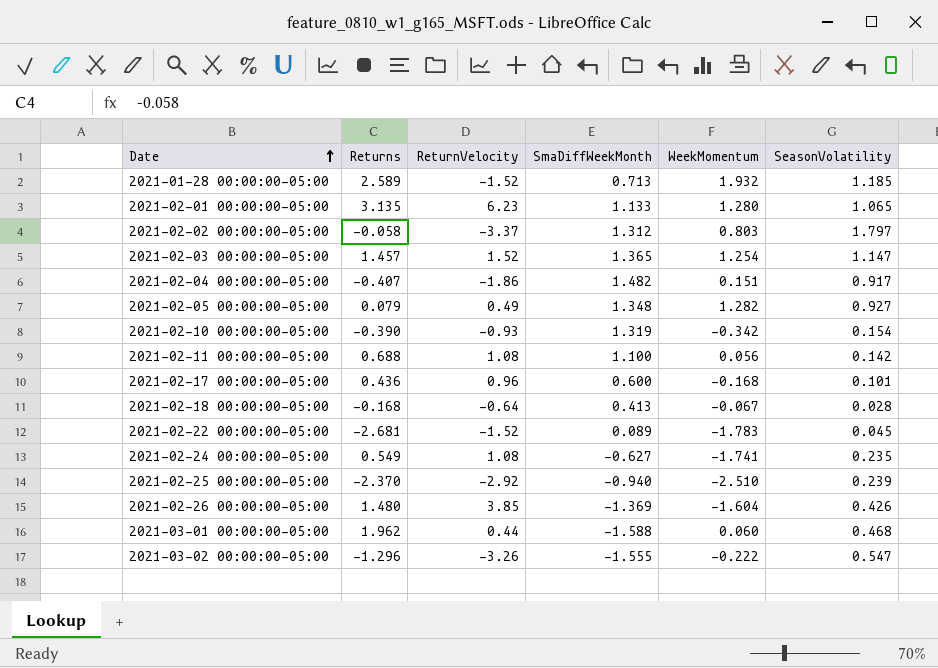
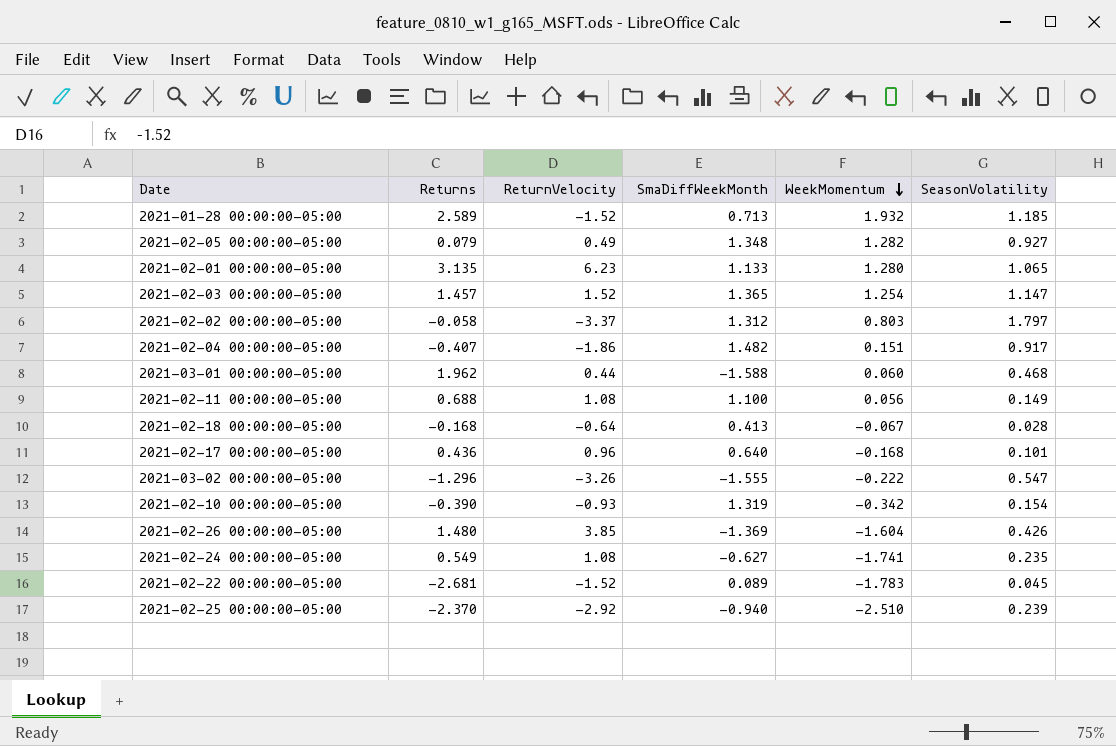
row order: Date ascending -> WeekMomentum descending
2021-02-11 00:00:00-05:00 | SeasonVolatility: 0.142 -> 0.149
2021-02-17 00:00:00-05:00 | SmaDiffWeekMonth: 0.600 -> 0.640

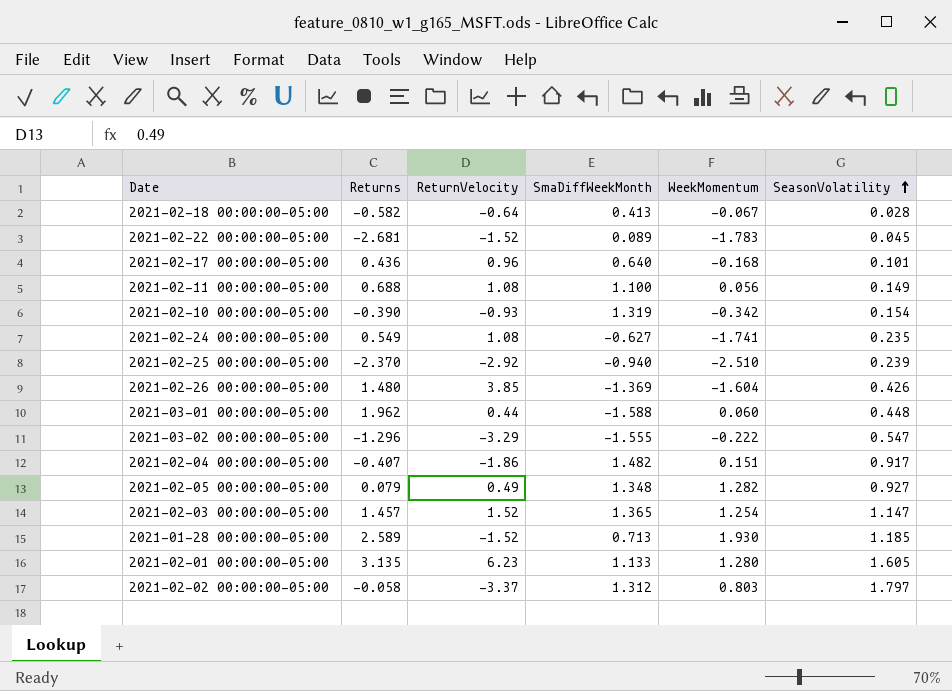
row order: WeekMomentum descending -> SeasonVolatility ascending
2021-02-18 00:00:00-05:00 | Returns: -0.168 -> -0.582
2021-03-01 00:00:00-05:00 | SeasonVolatility: 0.468 -> 0.448
2021-03-02 00:00:00-05:00 | ReturnVelocity: -3.26 -> -3.29
2021-01-28 00:00:00-05:00 | WeekMomentum: 1.932 -> 1.930
2021-02-01 00:00:00-05:00 | SeasonVolatility: 1.065 -> 1.605

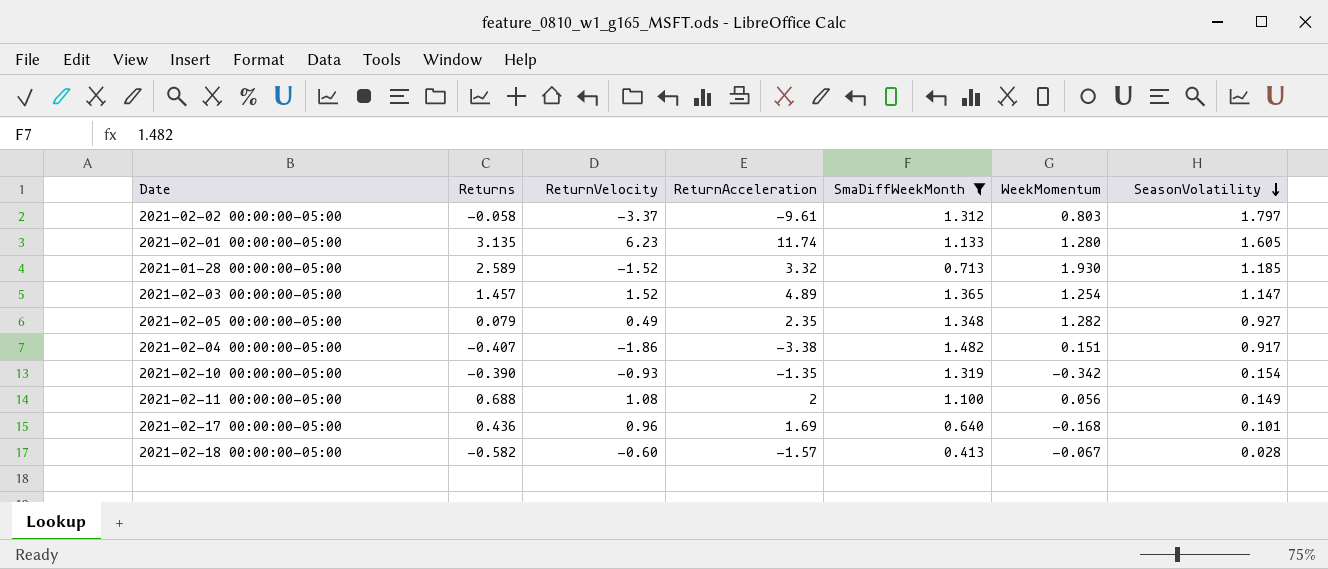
filter: none -> SmaDiffWeekMonth >= 0.413
row order: SeasonVolatility ascending -> SeasonVolatility descending
column ReturnAcceleration | position: none -> 4
2021-02-18 00:00:00-05:00 | ReturnVelocity: -0.64 -> -0.60

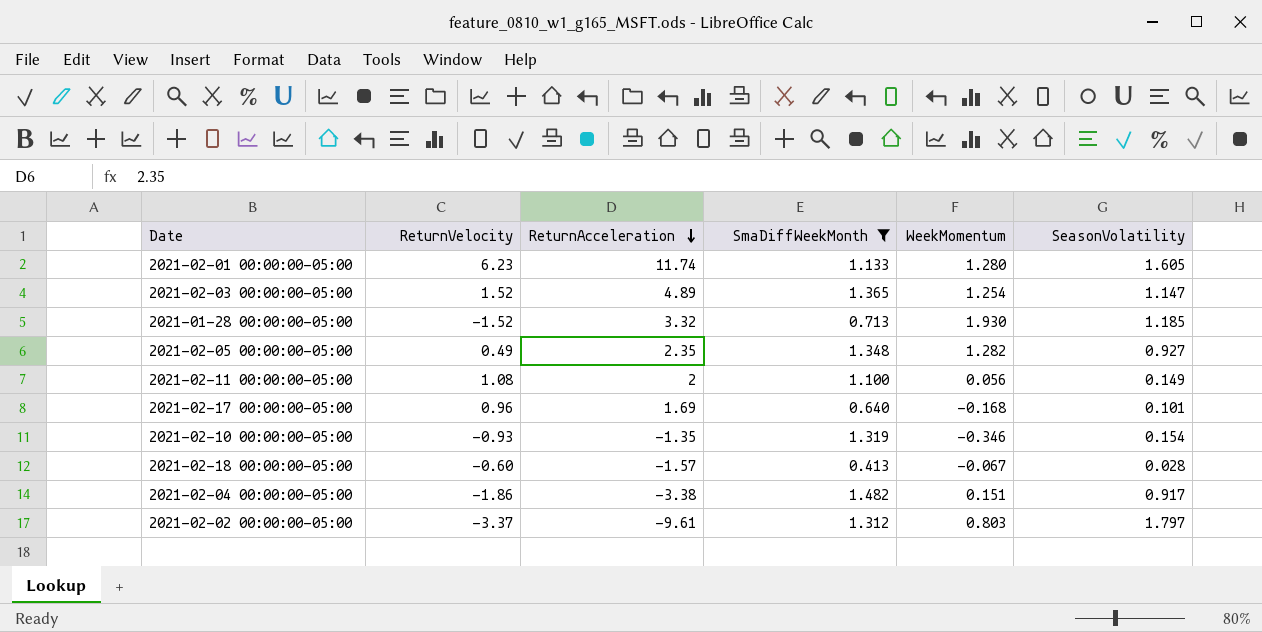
row order: SeasonVolatility descending -> ReturnAcceleration descending
column Returns | position: 2 -> none
2021-02-10 00:00:00-05:00 | WeekMomentum: -0.342 -> -0.346

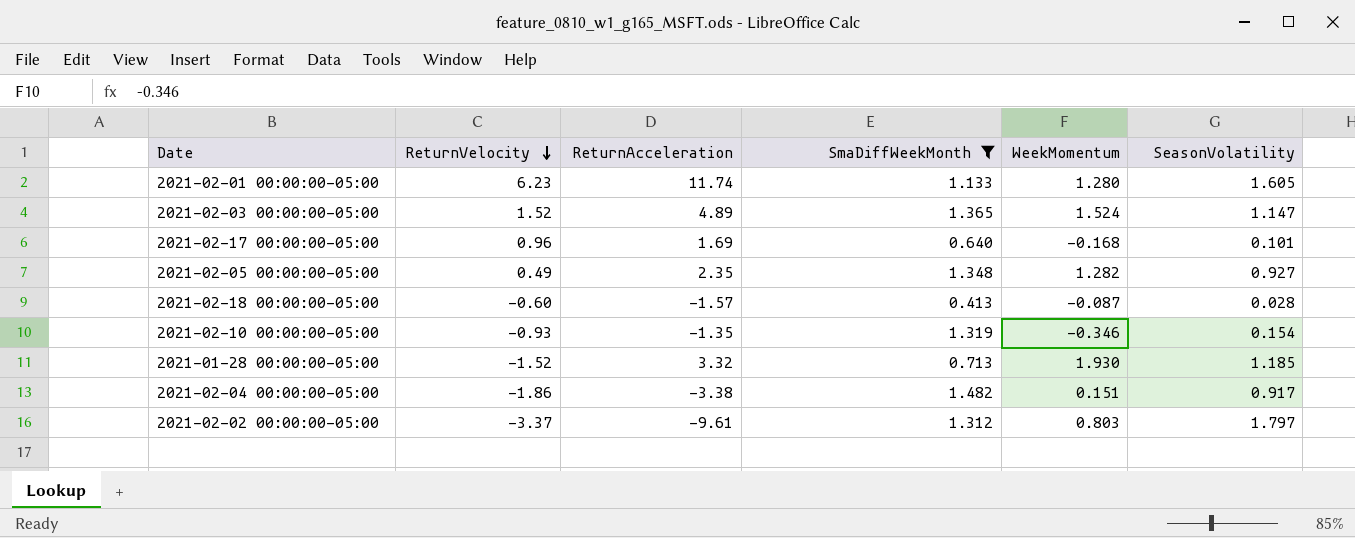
row order: ReturnAcceleration descending -> ReturnVelocity descending
row 2021-02-11 00:00:00-05:00: 1.08 | 2 | 1.100 | 0.056 | 0.149 -> none
2021-02-03 00:00:00-05:00 | WeekMomentum: 1.254 -> 1.524
2021-02-18 00:00:00-05:00 | WeekMomentum: -0.067 -> -0.087

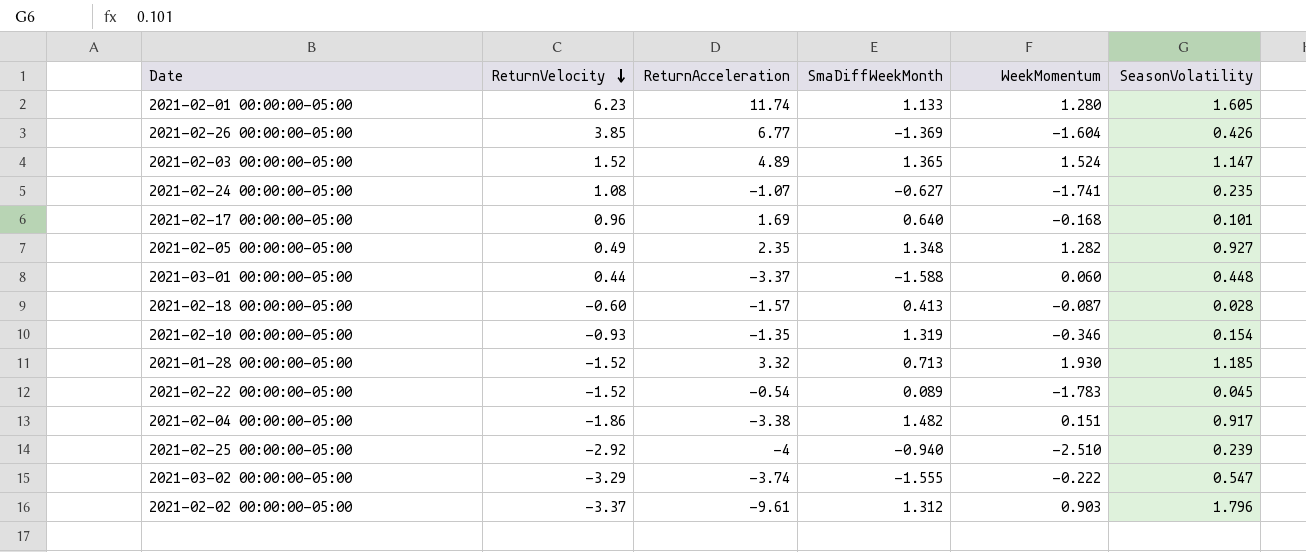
filter: SmaDiffWeekMonth >= 0.413 -> none
2021-02-02 00:00:00-05:00 | WeekMomentum: 0.803 -> 0.903
2021-02-02 00:00:00-05:00 | SeasonVolatility: 1.797 -> 1.796

